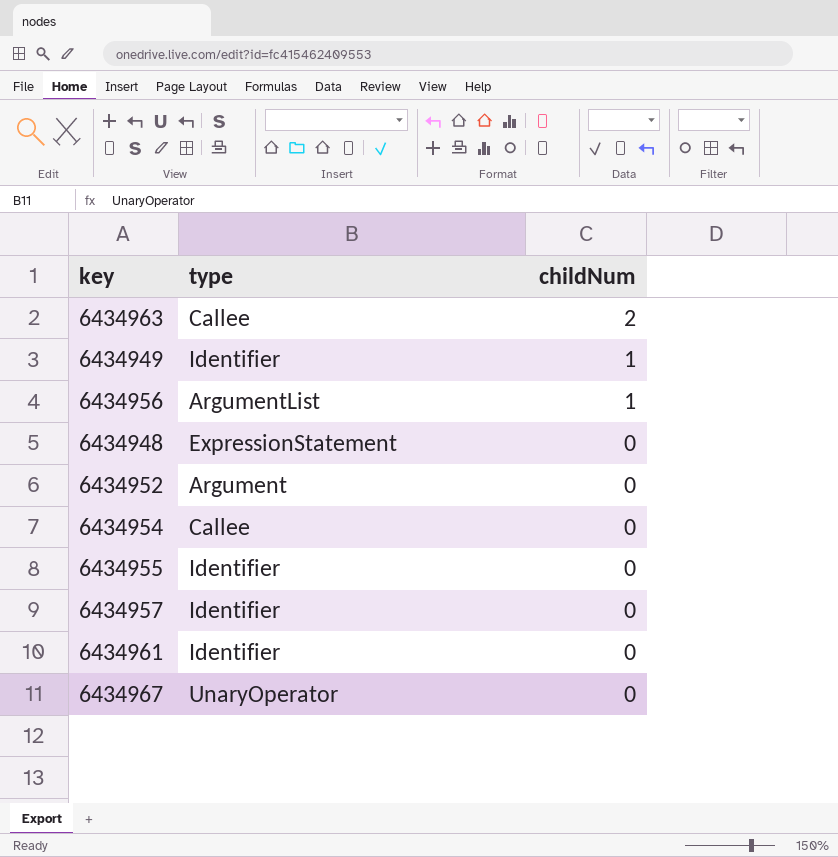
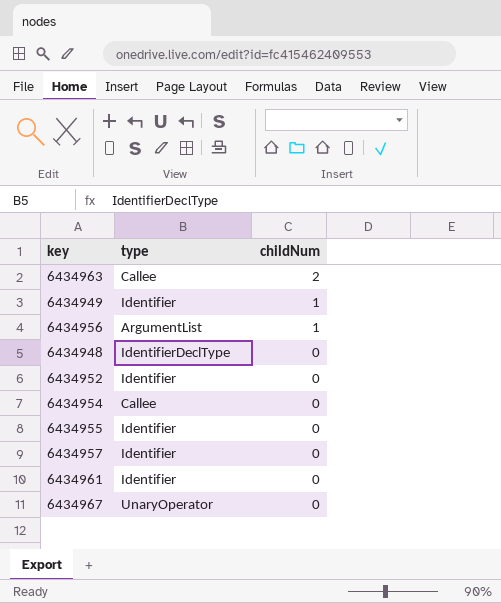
6434948 | type: ExpressionStatement -> IdentifierDeclType
6434952 | type: Argument -> Identifier

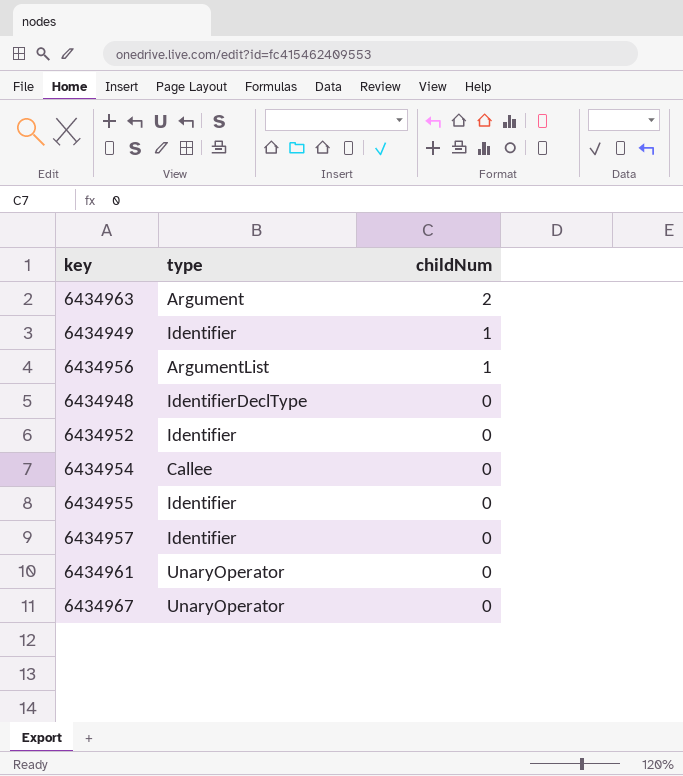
6434963 | type: Callee -> Argument
6434961 | type: Identifier -> UnaryOperator

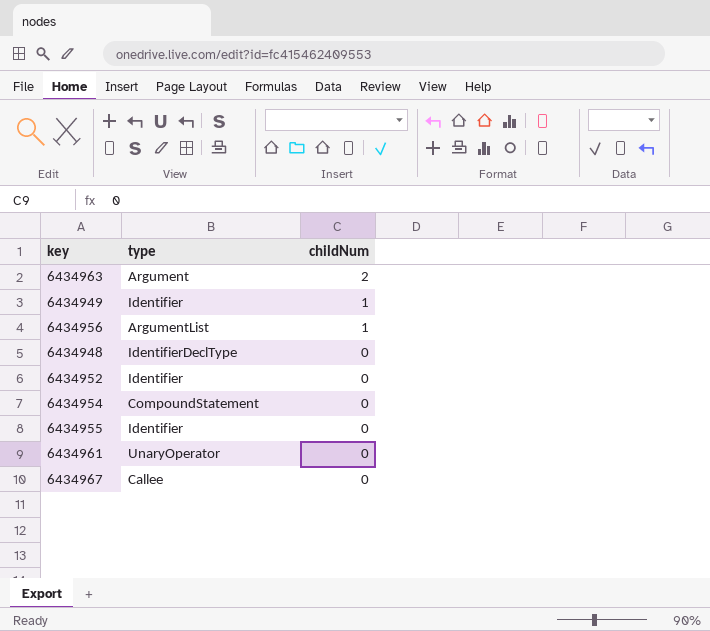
row 6434957: Identifier | 0 -> none
6434954 | type: Callee -> CompoundStatement
6434967 | type: UnaryOperator -> Callee

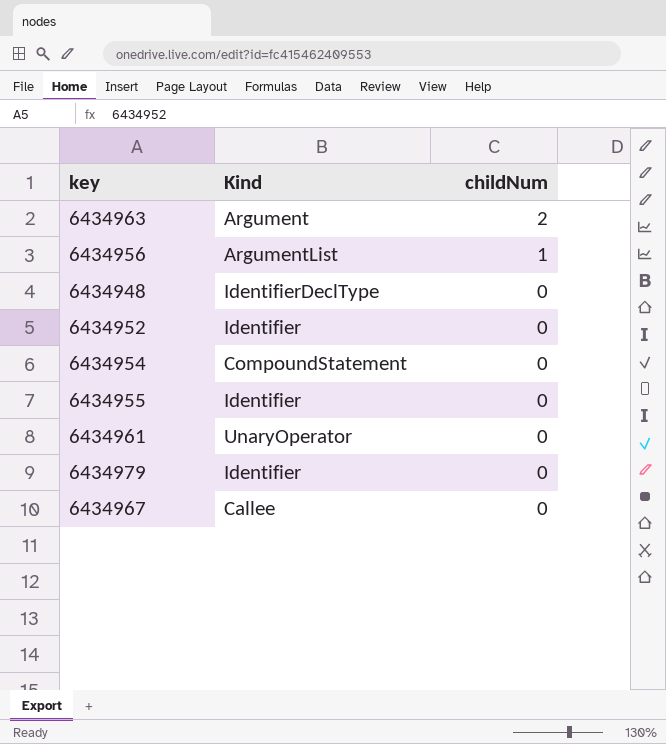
column name: type -> Kind
row 6434949: Identifier | 1 -> none
row 6434979: none -> Identifier | 0

